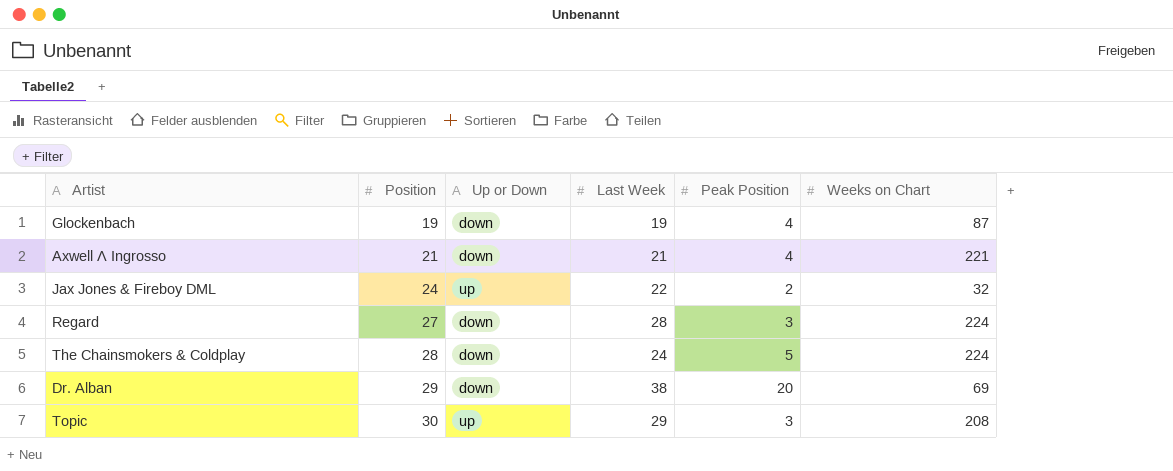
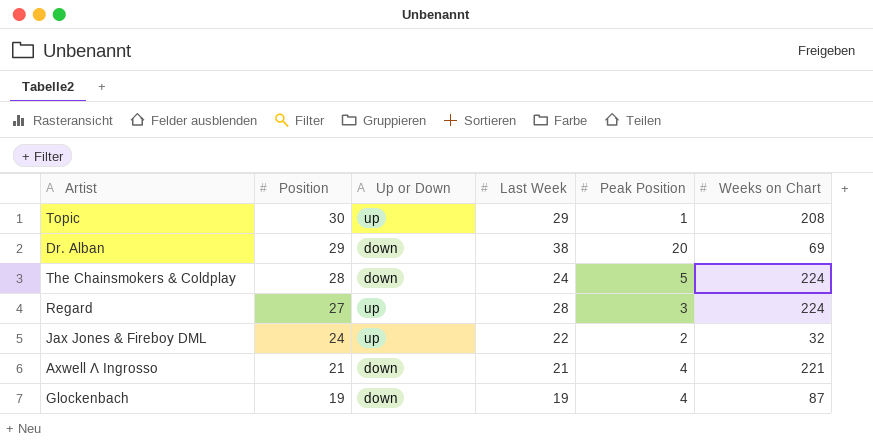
row order: Position ascending -> Position descending
Topic | Peak Position: 3 -> 1
Regard | Up or Down: down -> up

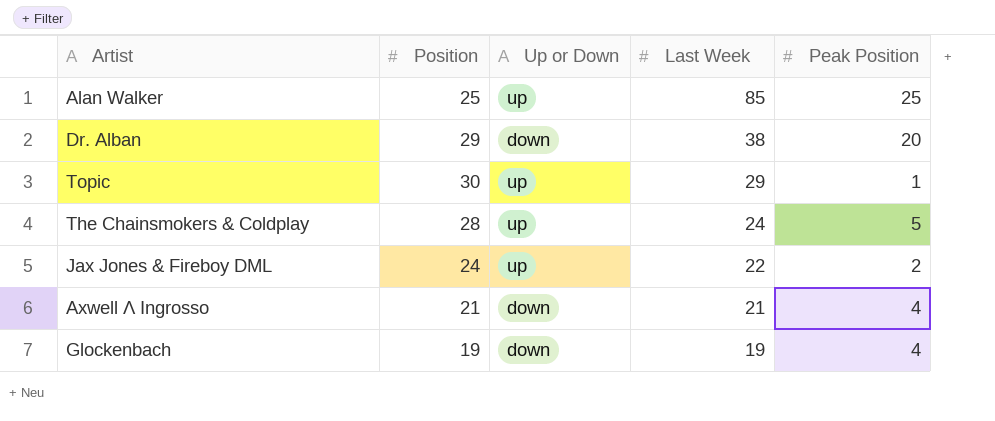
row order: Position descending -> Last Week descending
column Weeks on Chart | position: 6 -> none
row Regard: 27 | up | 28 | 3 | 224 -> none
row Alan Walker: none -> 25 | up | 85 | 25
The Chainsmokers & Coldplay | Up or Down: down -> up

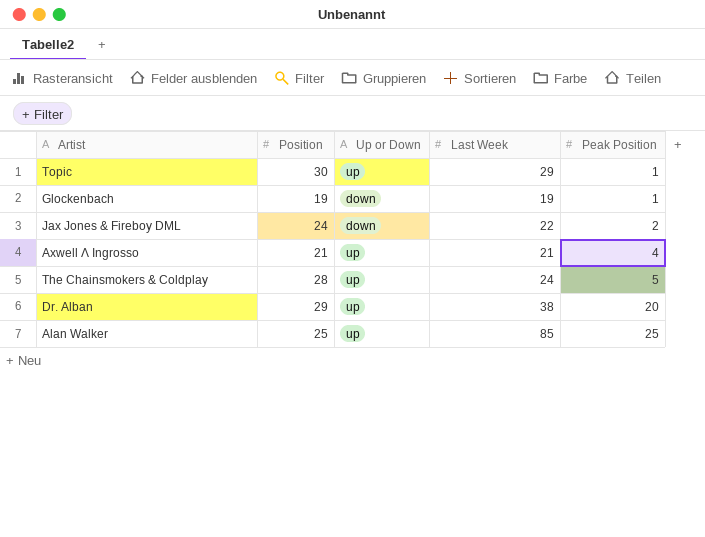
row order: Last Week descending -> Peak Position ascending
Glockenbach | Peak Position: 4 -> 1
Jax Jones & Fireboy DML | Up or Down: up -> down
Axwell Λ Ingrosso | Up or Down: down -> up
Dr. Alban | Up or Down: down -> up

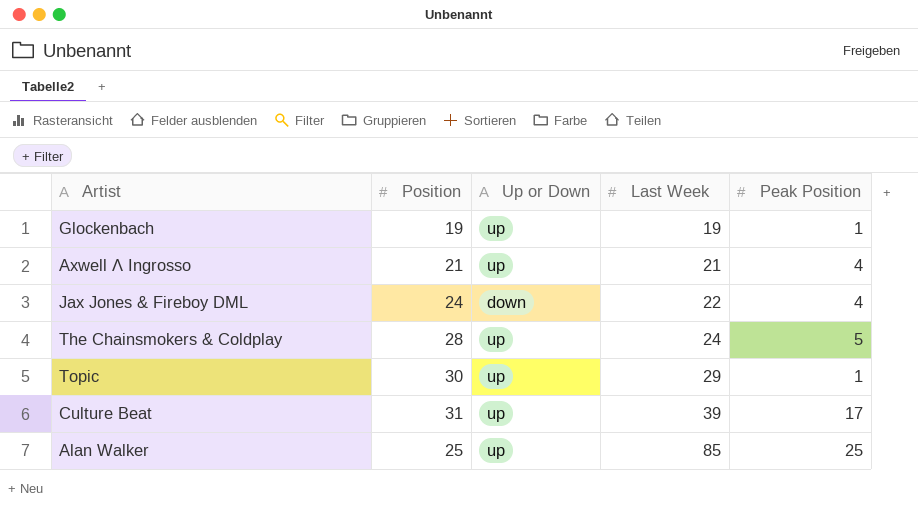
row order: Peak Position ascending -> Last Week ascending
row Dr. Alban: 29 | up | 38 | 20 -> none
Glockenbach | Up or Down: down -> up
Jax Jones & Fireboy DML | Peak Position: 2 -> 4
row Culture Beat: none -> 31 | up | 39 | 17

